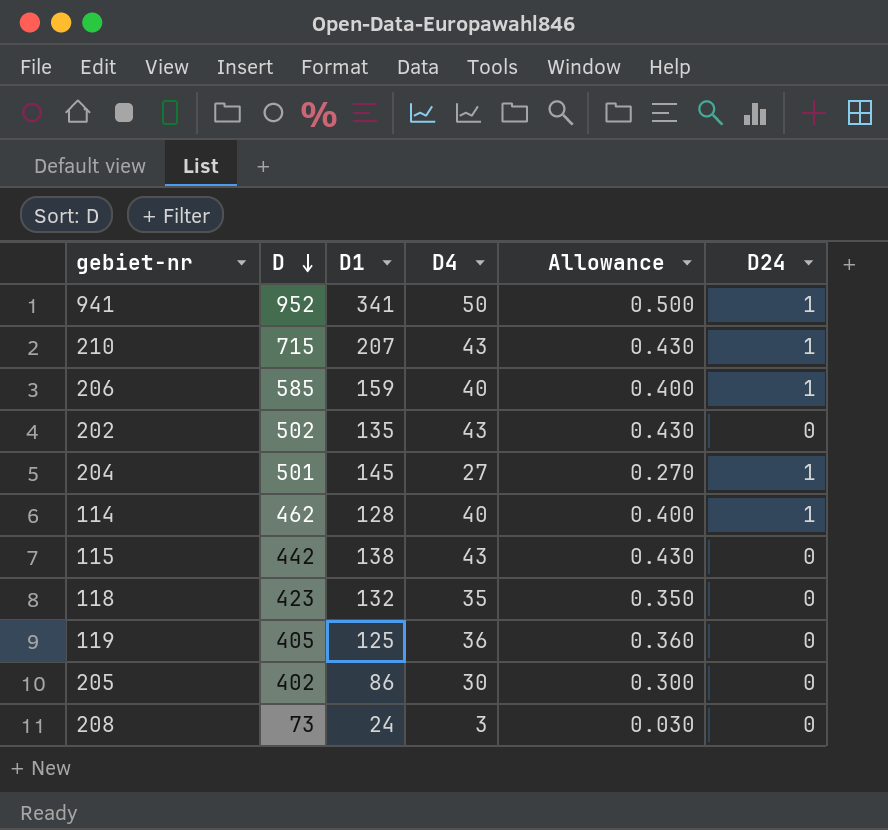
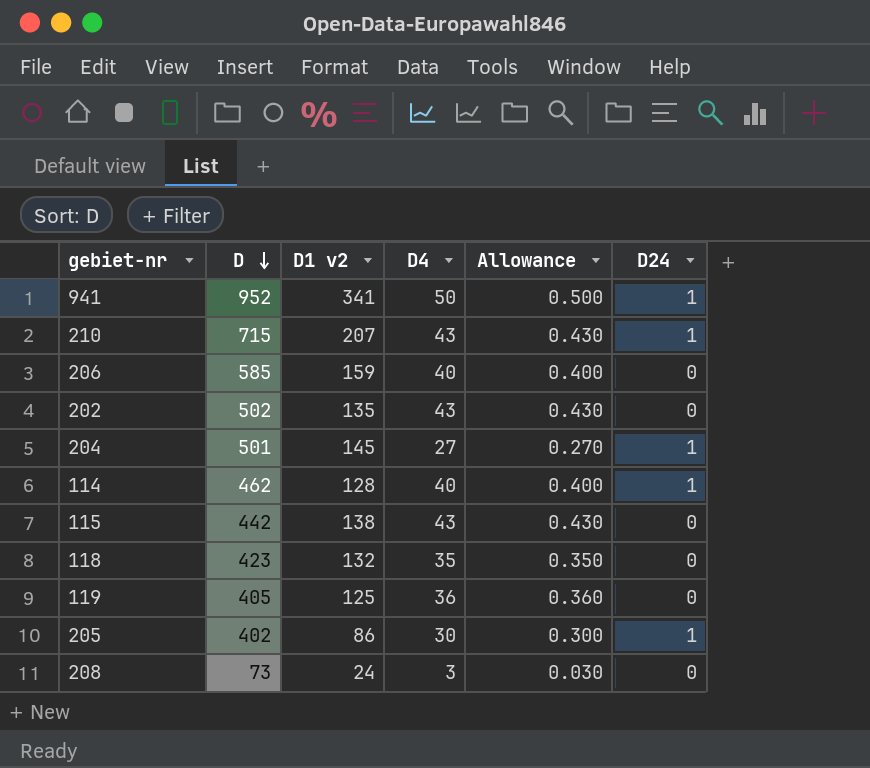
column name: D1 -> D1 v2
206 | D24: 1 -> 0
205 | D24: 0 -> 1

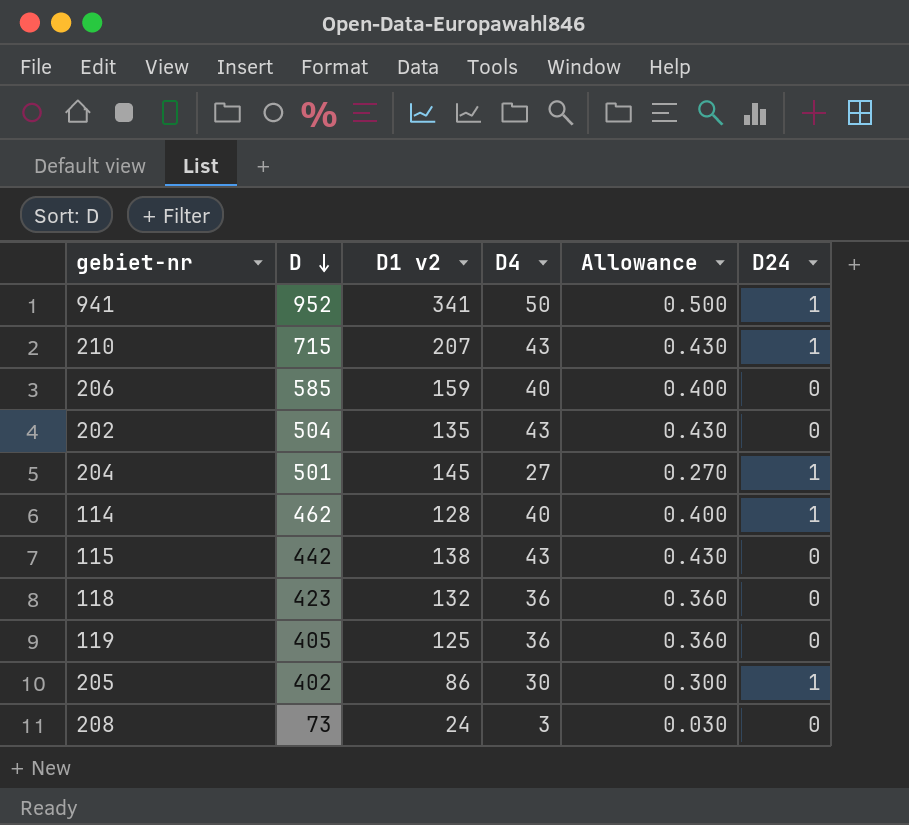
202 | D: 502 -> 504
118 | D4: 35 -> 36
118 | Allowance: 0.350 -> 0.360

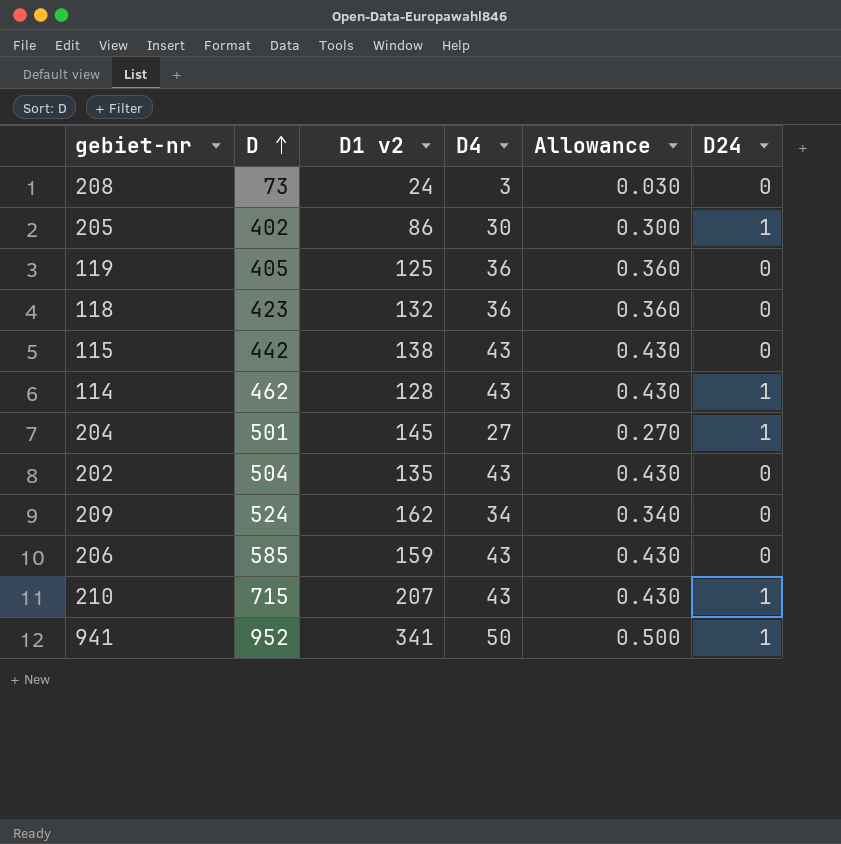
row order: D descending -> D ascending
114 | D4: 40 -> 43
114 | Allowance: 0.400 -> 0.430
row 209: none -> 524 | 162 | 34 | 0.340 | 0
206 | D4: 40 -> 43
206 | Allowance: 0.400 -> 0.430

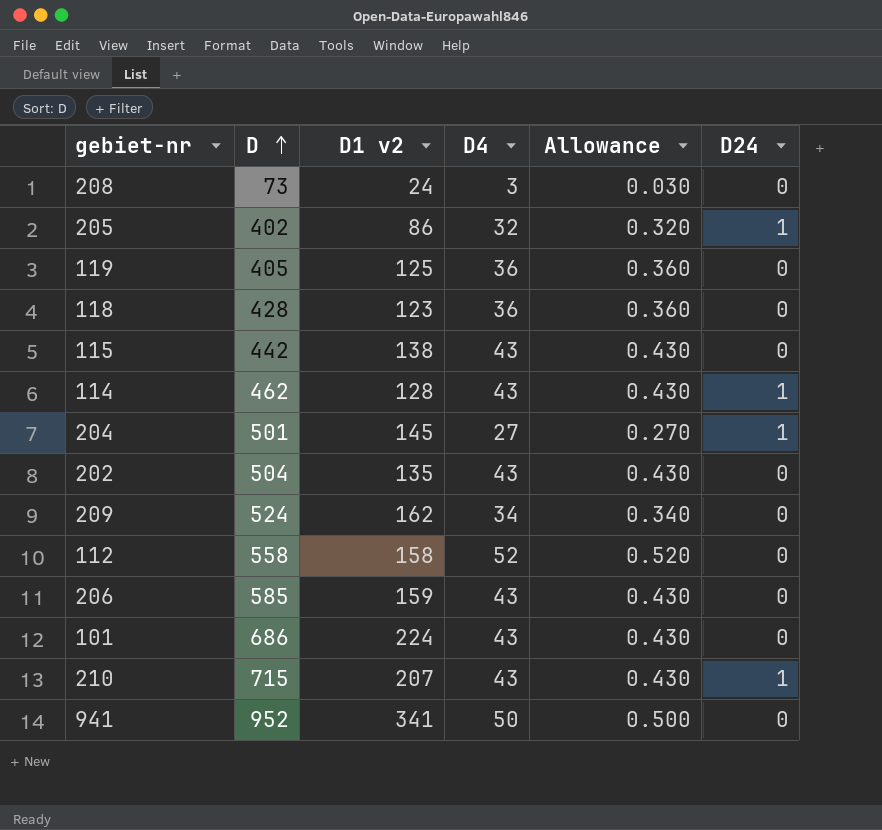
205 | D4: 30 -> 32
205 | Allowance: 0.300 -> 0.320
118 | D: 423 -> 428
118 | D1 v2: 132 -> 123
row 112: none -> 558 | 158 | 52 | 0.520 | 0
row 101: none -> 686 | 224 | 43 | 0.430 | 0
941 | D24: 1 -> 0

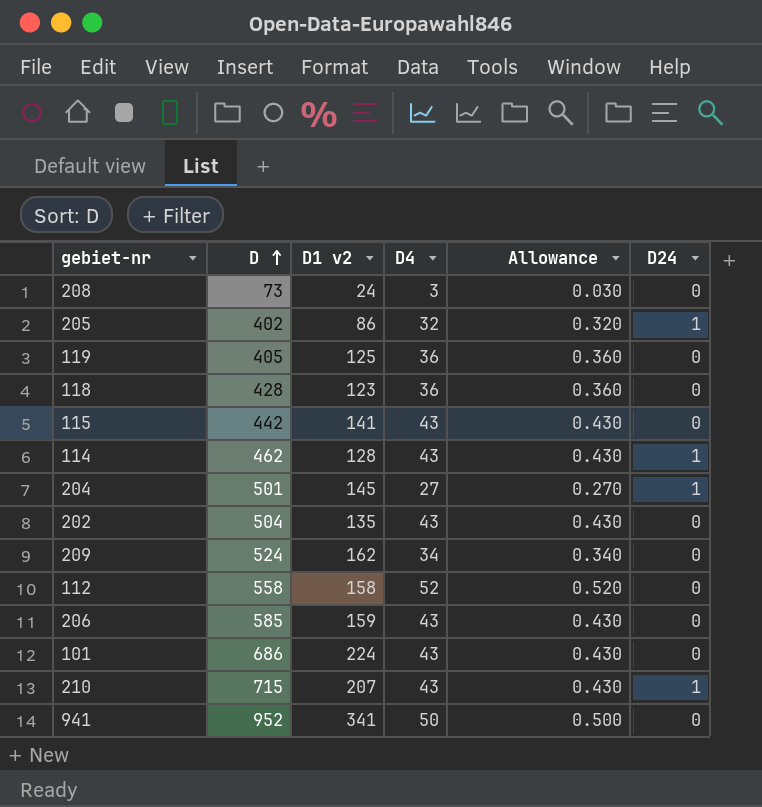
115 | D1 v2: 138 -> 141

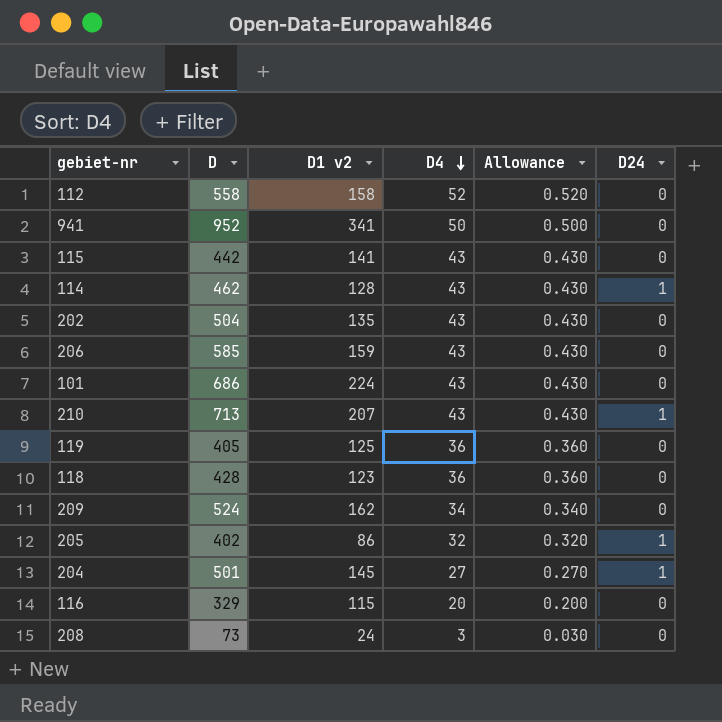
row order: D ascending -> D4 descending
210 | D: 715 -> 713
row 116: none -> 329 | 115 | 20 | 0.200 | 0

